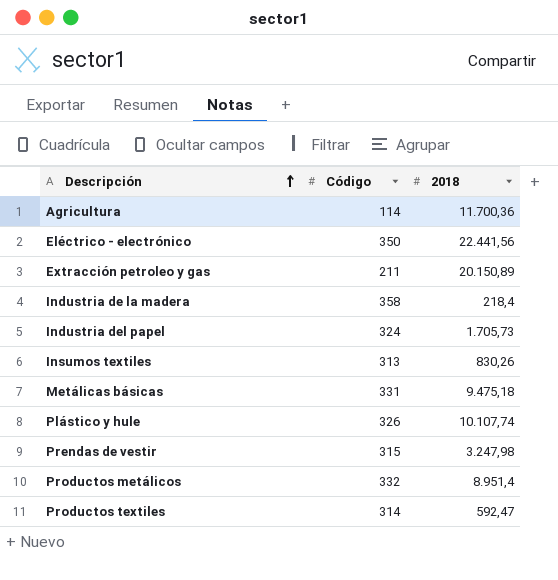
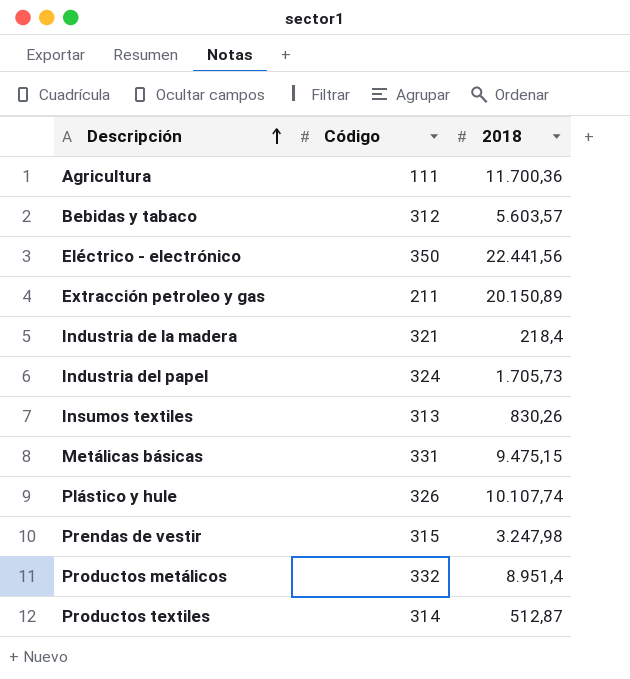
Agricultura | Código: 114 -> 111
row Bebidas y tabaco: none -> 312 | 5.603,57
Industria de la madera | Código: 358 -> 321
Metálicas básicas | 2018: 9.475,18 -> 9.475,15
Productos textiles | 2018: 592,47 -> 512,87

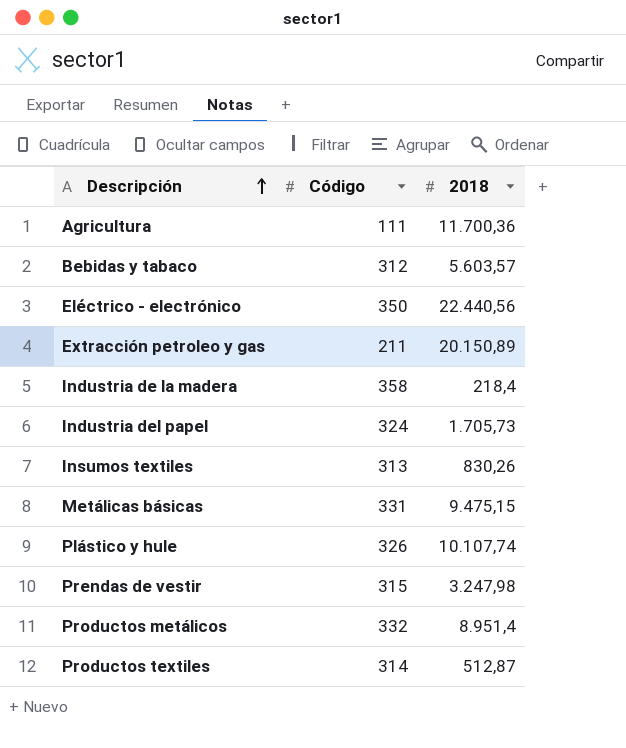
Eléctrico - electrónico | 2018: 22.441,56 -> 22.440,56
Industria de la madera | Código: 321 -> 358

